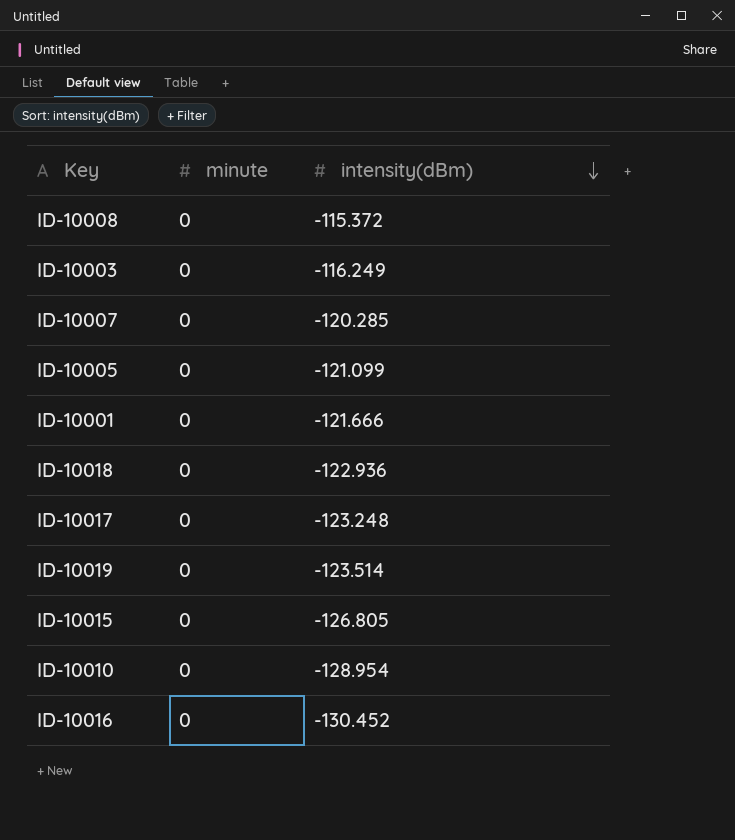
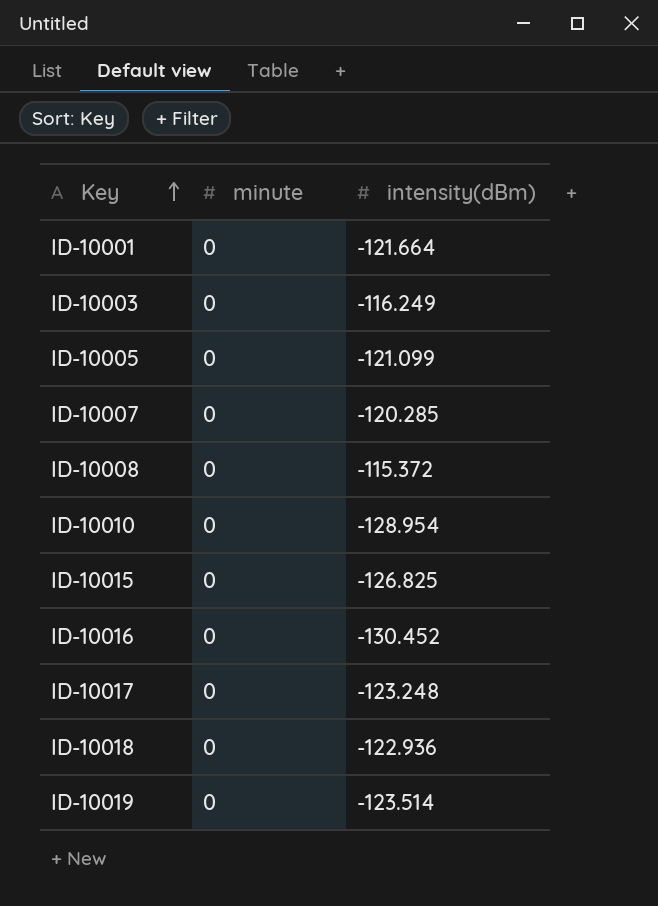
row order: intensity(dBm) descending -> Key ascending
ID-10001 | intensity(dBm): -121.666 -> -121.664
ID-10015 | intensity(dBm): -126.805 -> -126.825

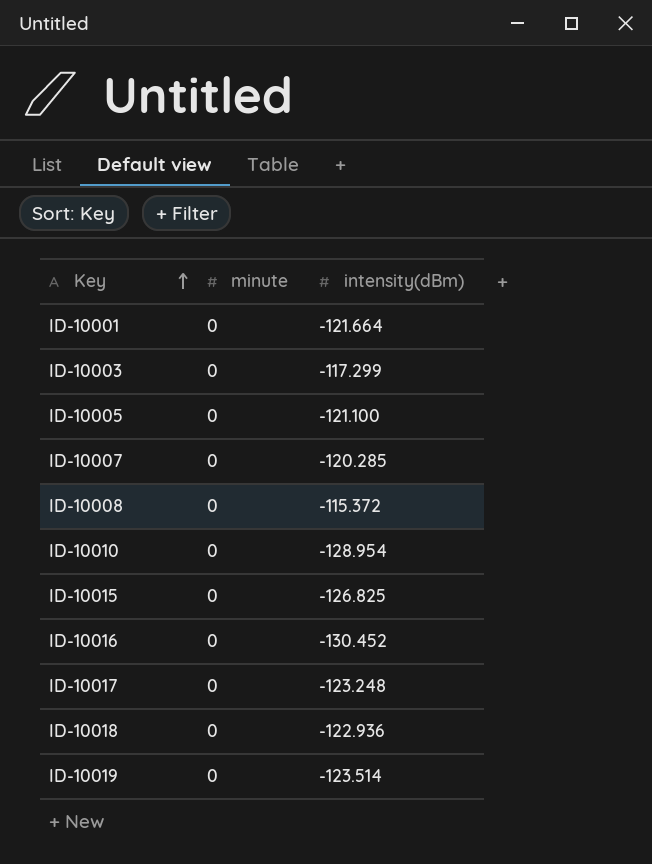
ID-10003 | intensity(dBm): -116.249 -> -117.299
ID-10005 | intensity(dBm): -121.099 -> -121.100

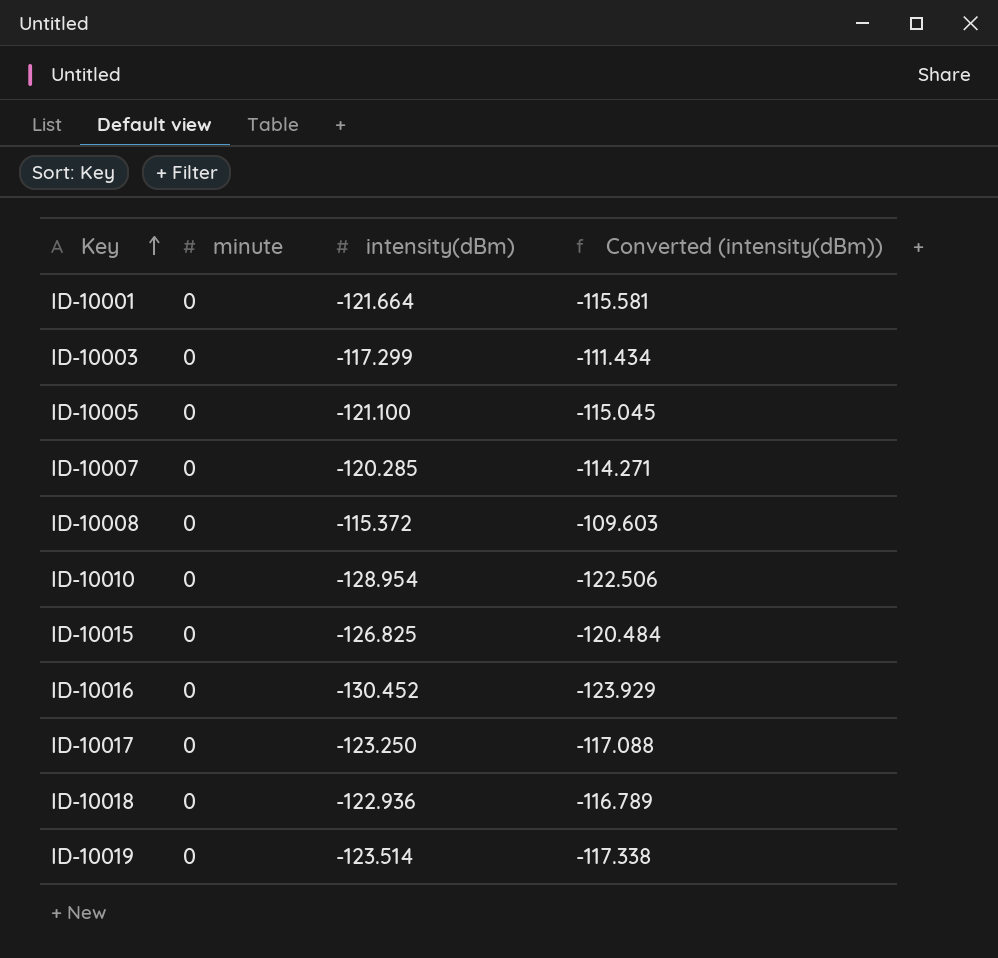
column Converted (intensity(dBm)) | formula: none -> [intensity(dBm)] * 0.95
ID-10017 | intensity(dBm): -123.248 -> -123.250

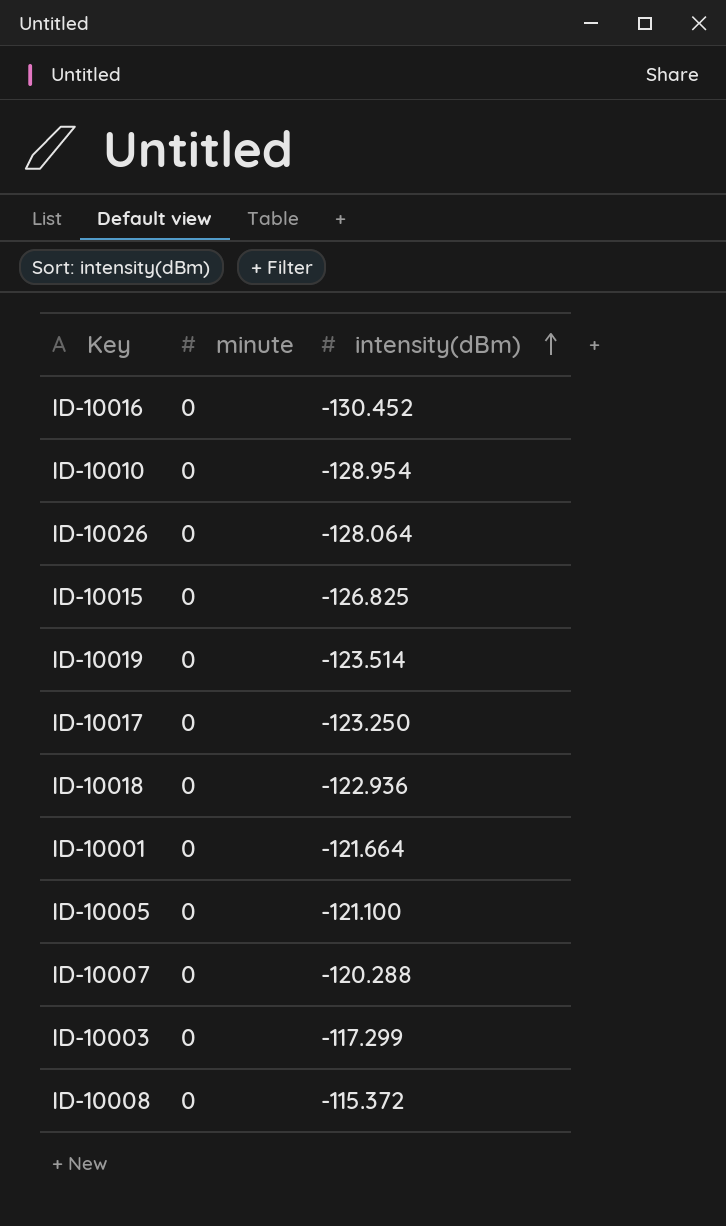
row order: Key ascending -> intensity(dBm) ascending
column Converted (intensity(dBm)) | formula: [intensity(dBm)] * 0.95 -> none
row ID-10026: none -> 0 | -128.064
ID-10007 | intensity(dBm): -120.285 -> -120.288

